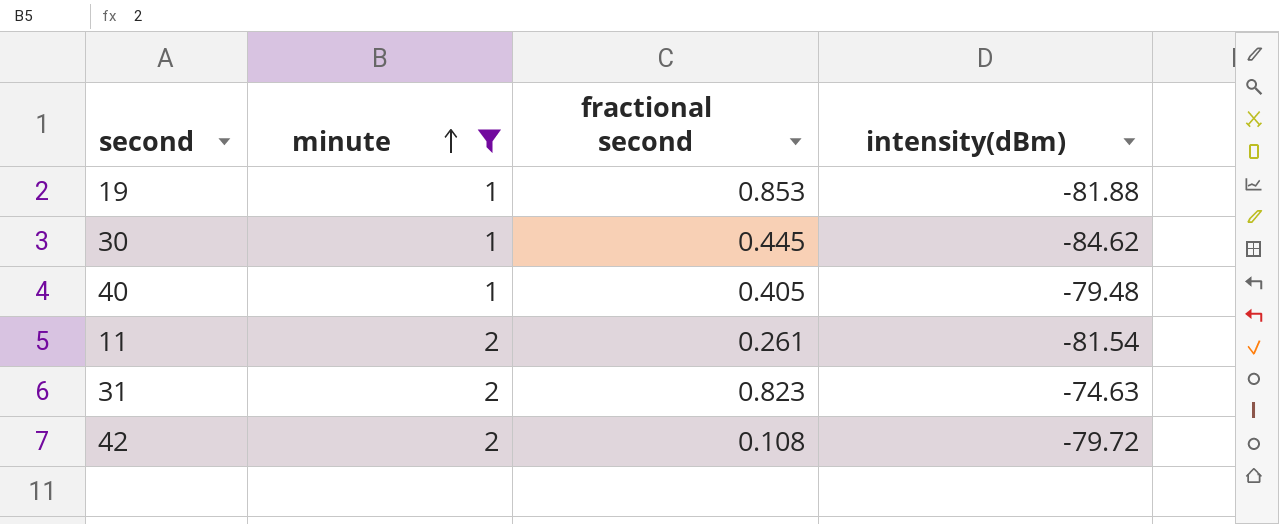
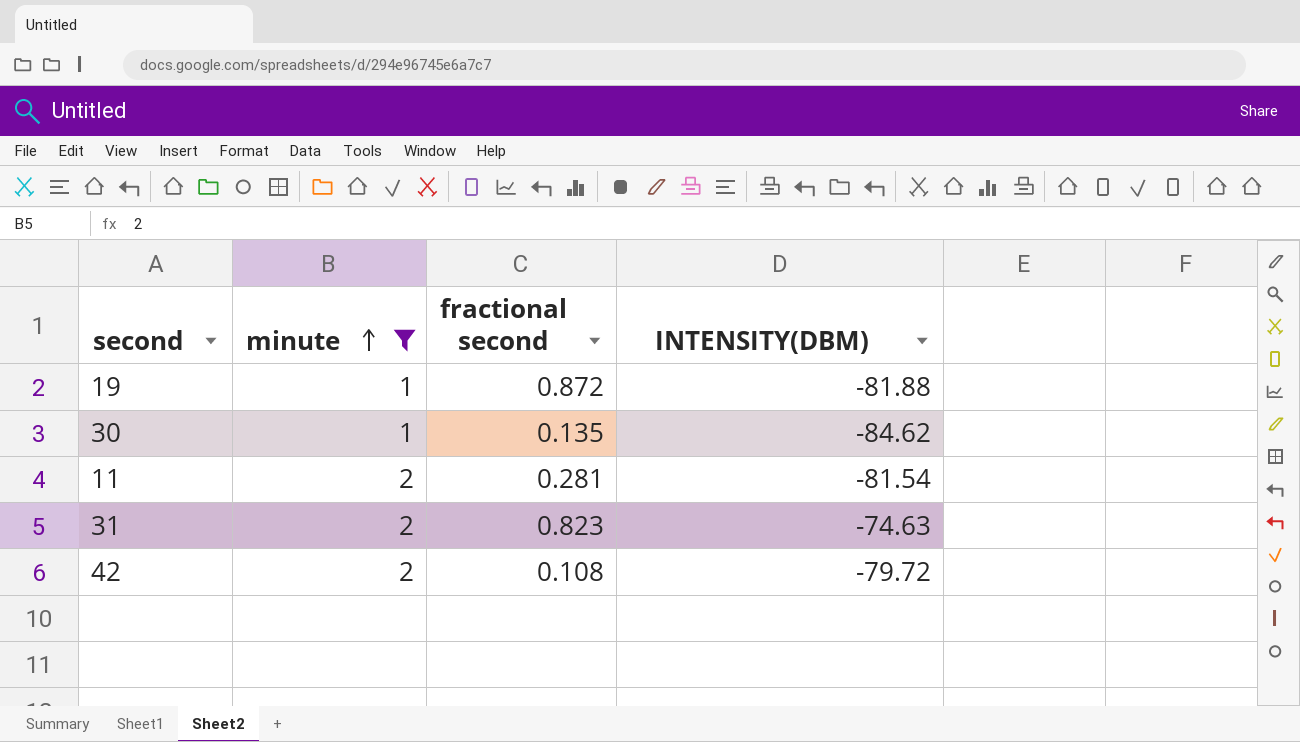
column name: intensity(dBm) -> INTENSITY(DBM)
row 40: 1 | 0.405 | -79.48 -> none
19 | fractional second: 0.853 -> 0.872
30 | fractional second: 0.445 -> 0.135
11 | fractional second: 0.261 -> 0.281

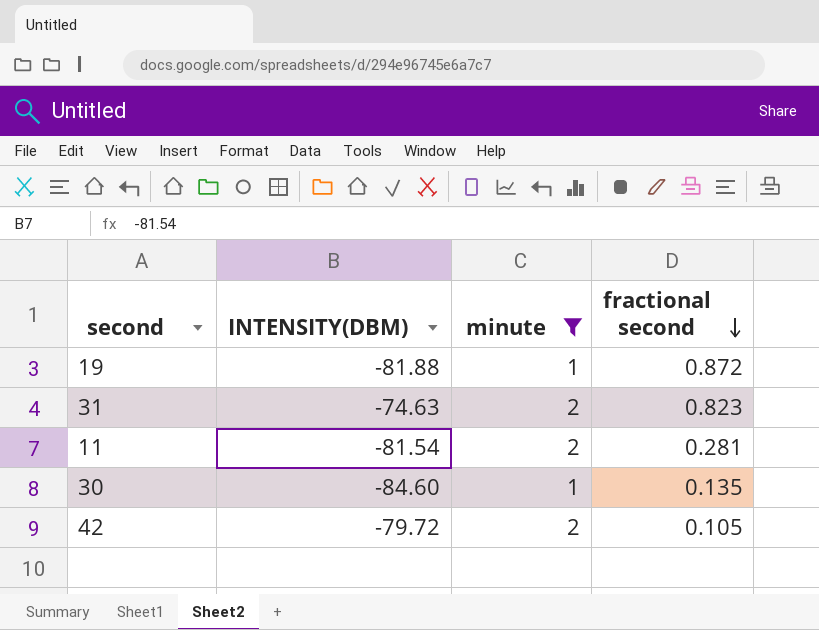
row order: minute ascending -> fractional second descending
column INTENSITY(DBM) | position: 4 -> 2
30 | INTENSITY(DBM): -84.62 -> -84.60
42 | fractional second: 0.108 -> 0.105

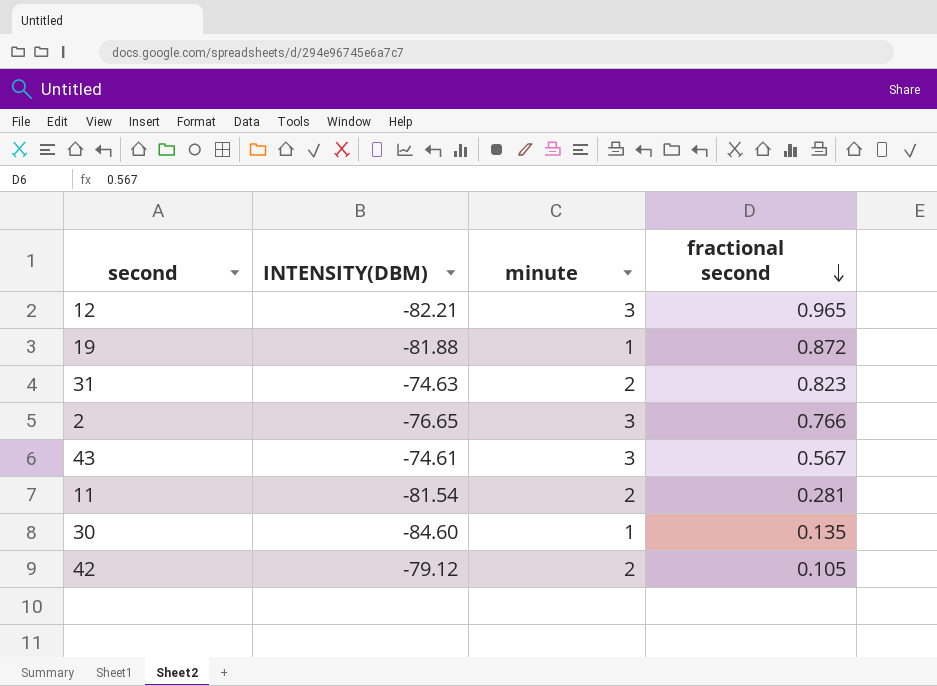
filter: minute != 3 -> none
42 | INTENSITY(DBM): -79.72 -> -79.12

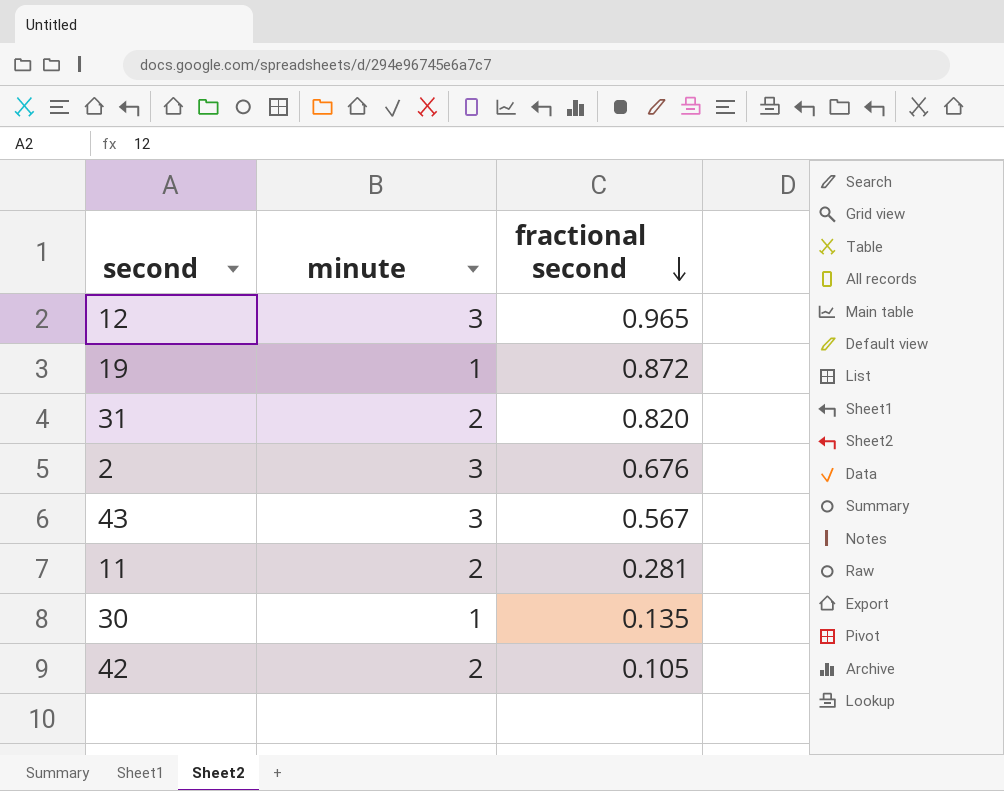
column INTENSITY(DBM) | position: 2 -> none
31 | fractional second: 0.823 -> 0.820
2 | fractional second: 0.766 -> 0.676

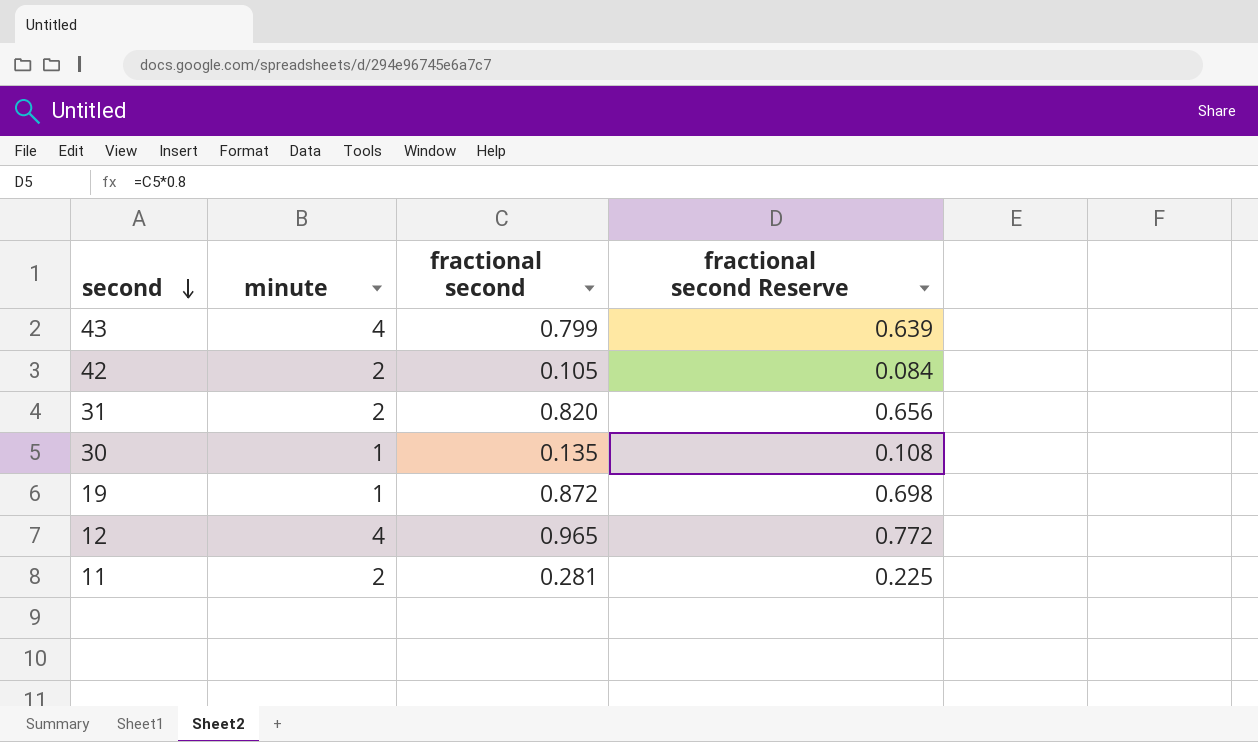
row order: fractional second descending -> second descending
column fractional second Reserve | formula: none -> [fractional second] * 0.8
row 2: 3 | 0.676 -> none
43 | minute: 3 -> 4
43 | fractional second: 0.567 -> 0.799
12 | minute: 3 -> 4

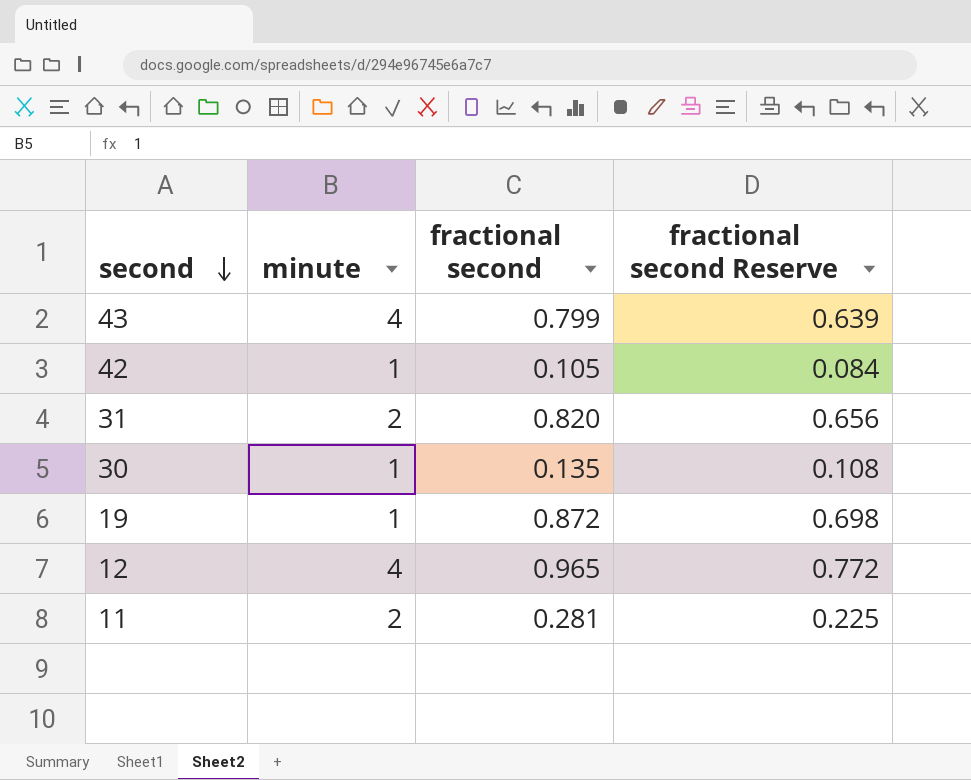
42 | minute: 2 -> 1

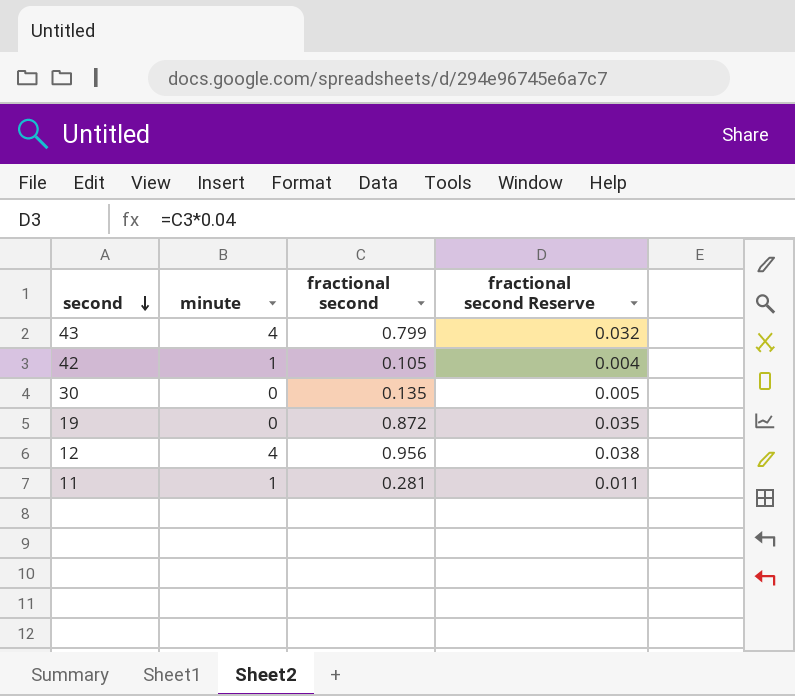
column fractional second Reserve | formula: [fractional second] * 0.8 -> [fractional second] * 0.04
row 31: 2 | 0.820 | 0.656 -> none
30 | minute: 1 -> 0
19 | minute: 1 -> 0
12 | fractional second: 0.965 -> 0.956
11 | minute: 2 -> 1

